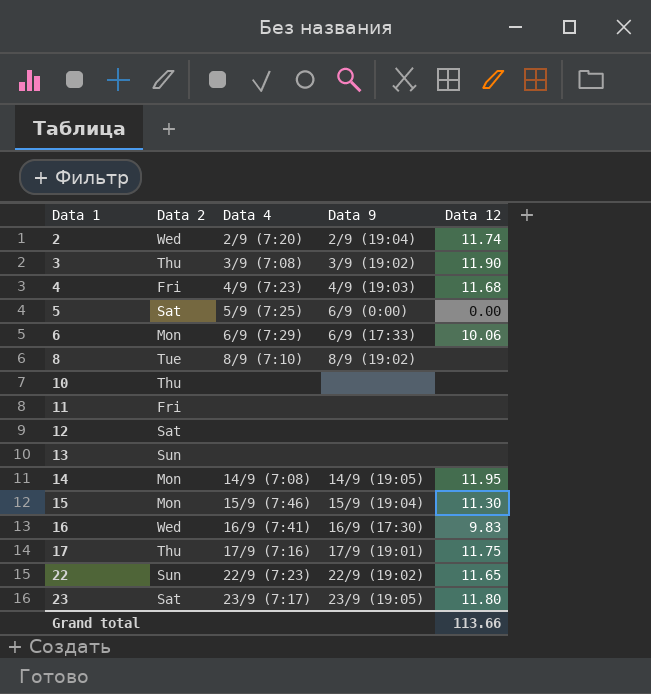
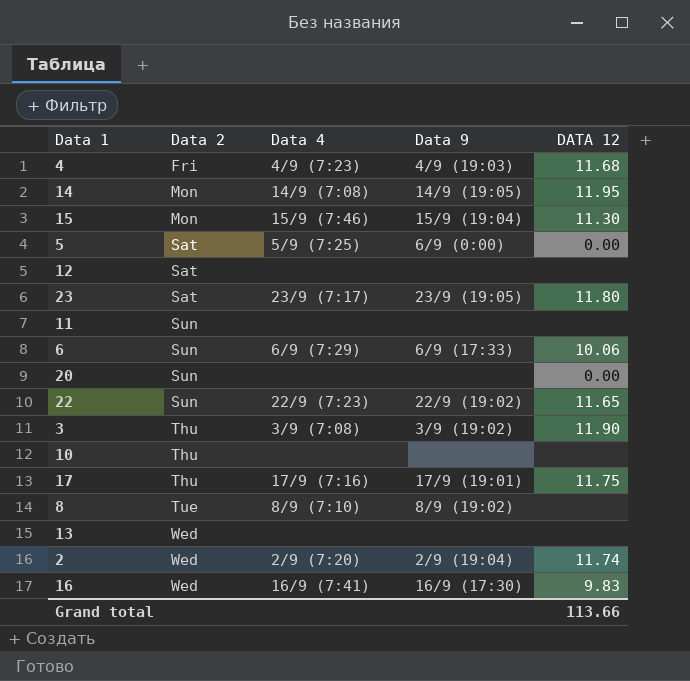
row order: Data 1 ascending -> Data 2 ascending
column name: Data 12 -> DATA 12
11 | Data 2: Fri -> Sun
6 | Data 2: Mon -> Sun
row 20: none -> Sun | none | none | 0.00
13 | Data 2: Sun -> Wed

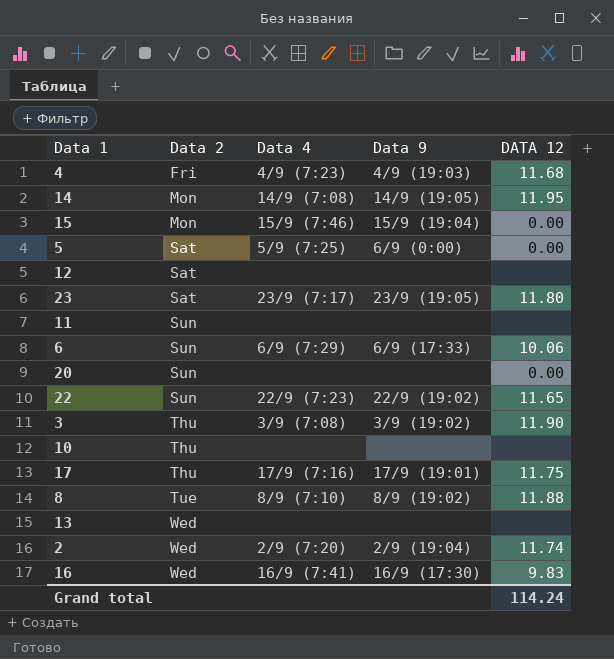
15 | DATA 12: 11.30 -> 0.00
8 | DATA 12: none -> 11.88
Grand total | DATA 12: 113.66 -> 114.24

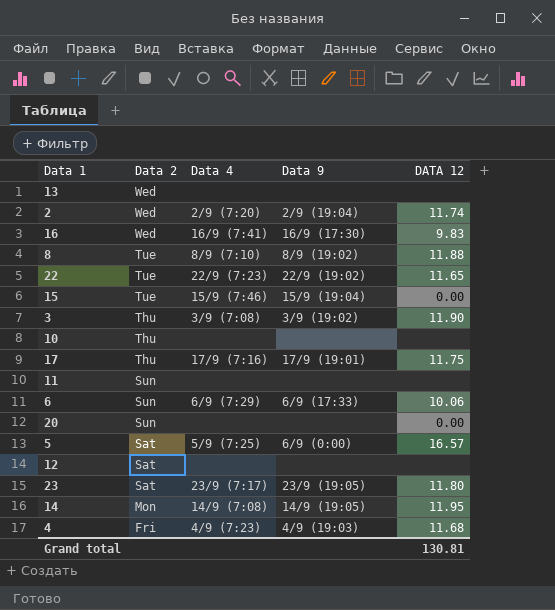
row order: Data 2 ascending -> Data 2 descending
22 | Data 2: Sun -> Tue
15 | Data 2: Mon -> Tue
5 | DATA 12: 0.00 -> 16.57
Grand total | DATA 12: 114.24 -> 130.81

